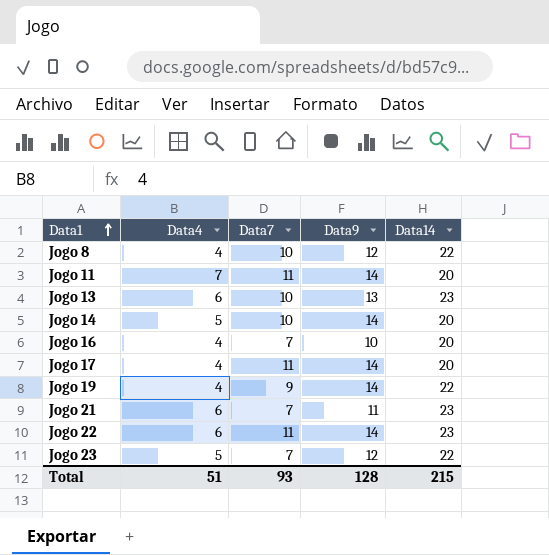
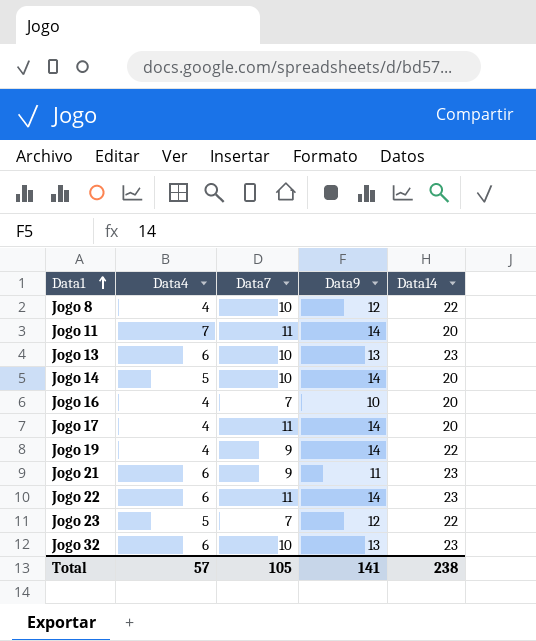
Jogo 21 | Data7: 7 -> 9
row Jogo 32: none -> 6 | 10 | 13 | 23
Total | Data4: 51 -> 57
Total | Data7: 93 -> 105
Total | Data9: 128 -> 141
Total | Data14: 215 -> 238

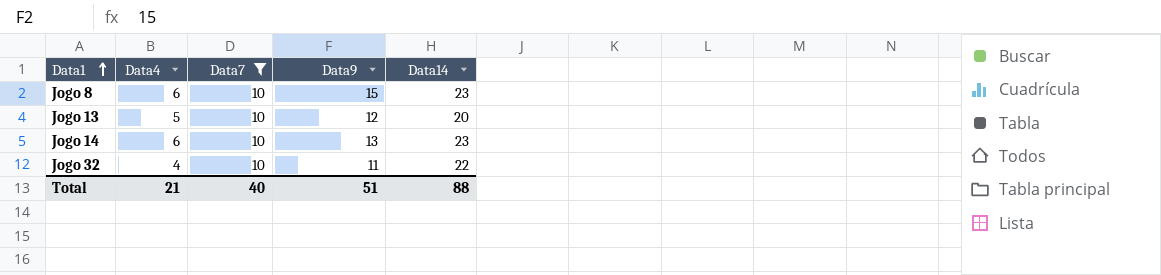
filter: none -> Data7 = 10
Jogo 8 | Data4: 4 -> 6
Jogo 8 | Data9: 12 -> 15
Jogo 8 | Data14: 22 -> 23
Jogo 13 | Data4: 6 -> 5
Jogo 13 | Data9: 13 -> 12
Jogo 13 | Data14: 23 -> 20
Jogo 14 | Data4: 5 -> 6
Jogo 14 | Data9: 14 -> 13
Jogo 14 | Data14: 20 -> 23
Jogo 32 | Data4: 6 -> 4
Jogo 32 | Data9: 13 -> 11
Jogo 32 | Data14: 23 -> 22
Total | Data4: 57 -> 21
Total | Data7: 105 -> 40
Total | Data9: 141 -> 51
Total | Data14: 238 -> 88

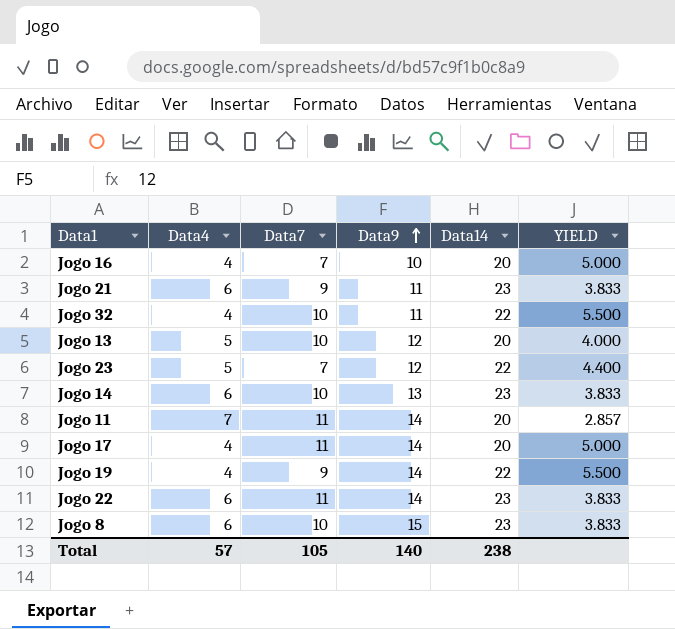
filter: Data7 = 10 -> none
row order: Data1 ascending -> Data9 ascending
column YIELD | formula: none -> [Data14] / [Data4]
Total | Data4: 21 -> 57
Total | Data7: 40 -> 105
Total | Data9: 51 -> 140
Total | Data14: 88 -> 238

